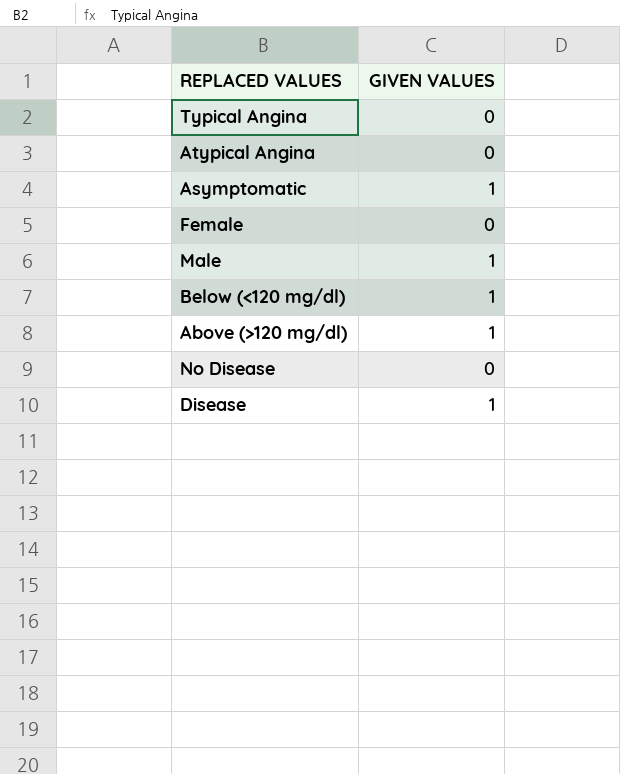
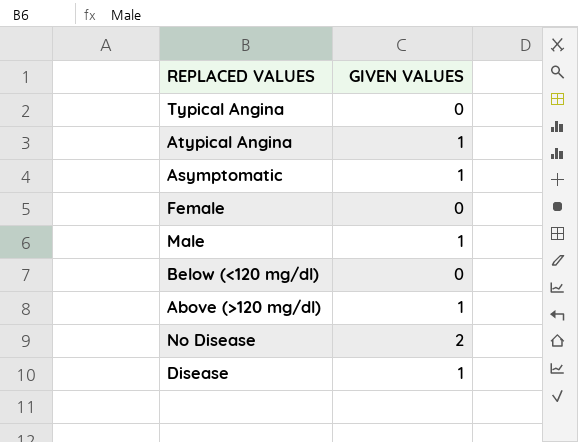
Atypical Angina | GIVEN VALUES: 0 -> 1
Below (<120 mg/dl) | GIVEN VALUES: 1 -> 0
No Disease | GIVEN VALUES: 0 -> 2

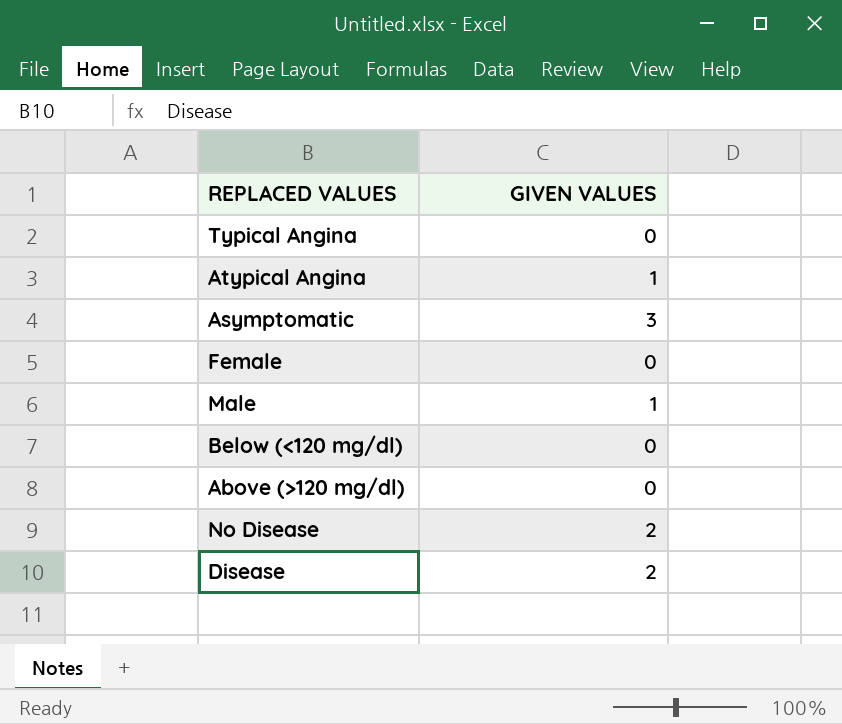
Asymptomatic | GIVEN VALUES: 1 -> 3
Above (>120 mg/dl) | GIVEN VALUES: 1 -> 0
Disease | GIVEN VALUES: 1 -> 2

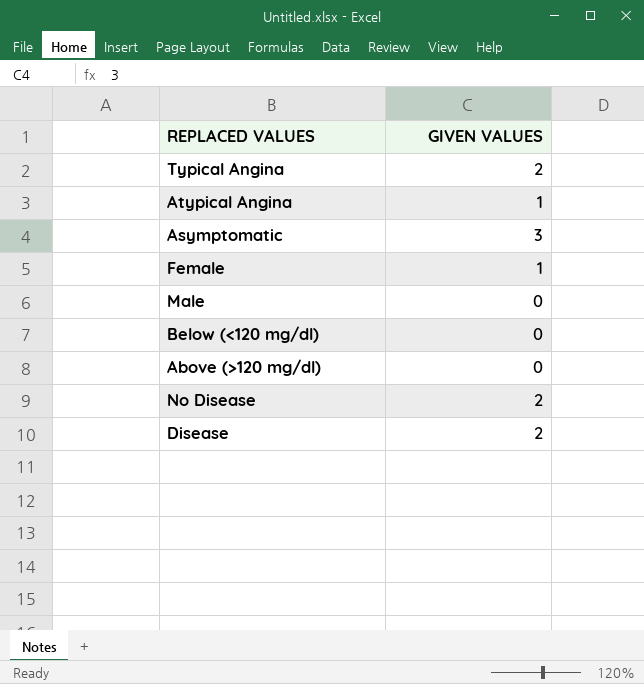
Typical Angina | GIVEN VALUES: 0 -> 2
Female | GIVEN VALUES: 0 -> 1
Male | GIVEN VALUES: 1 -> 0

